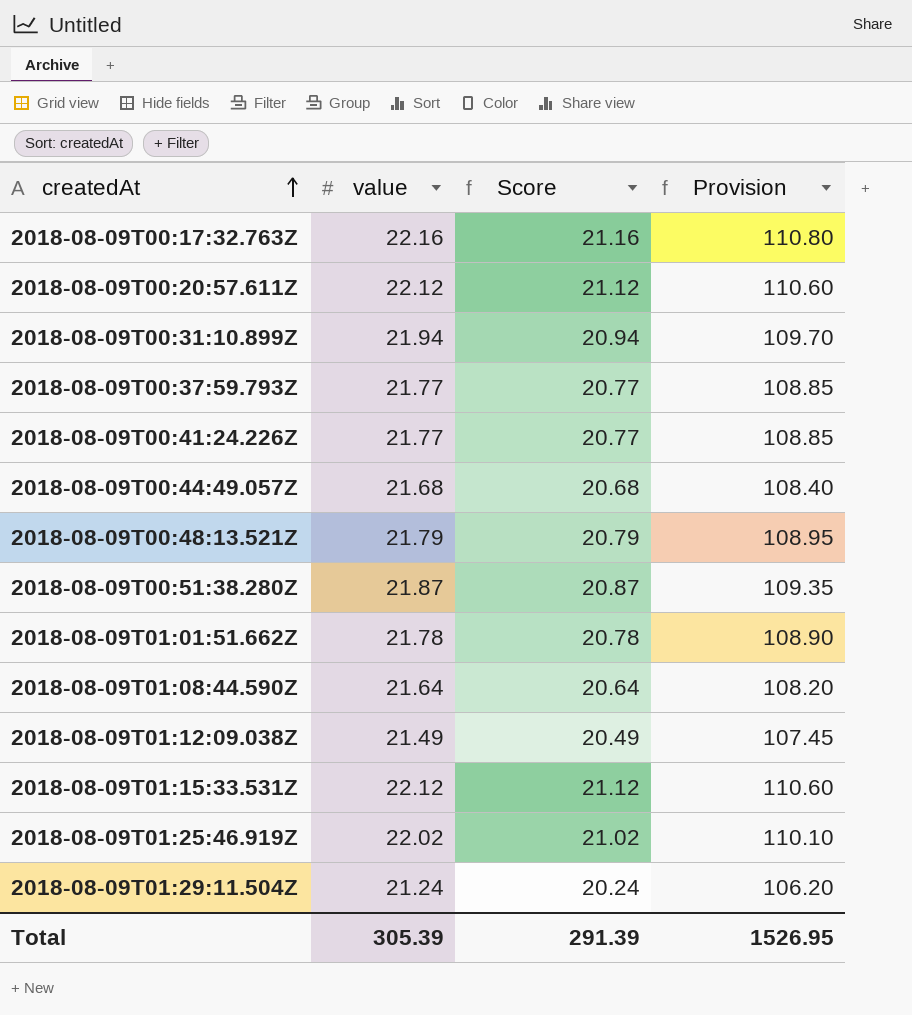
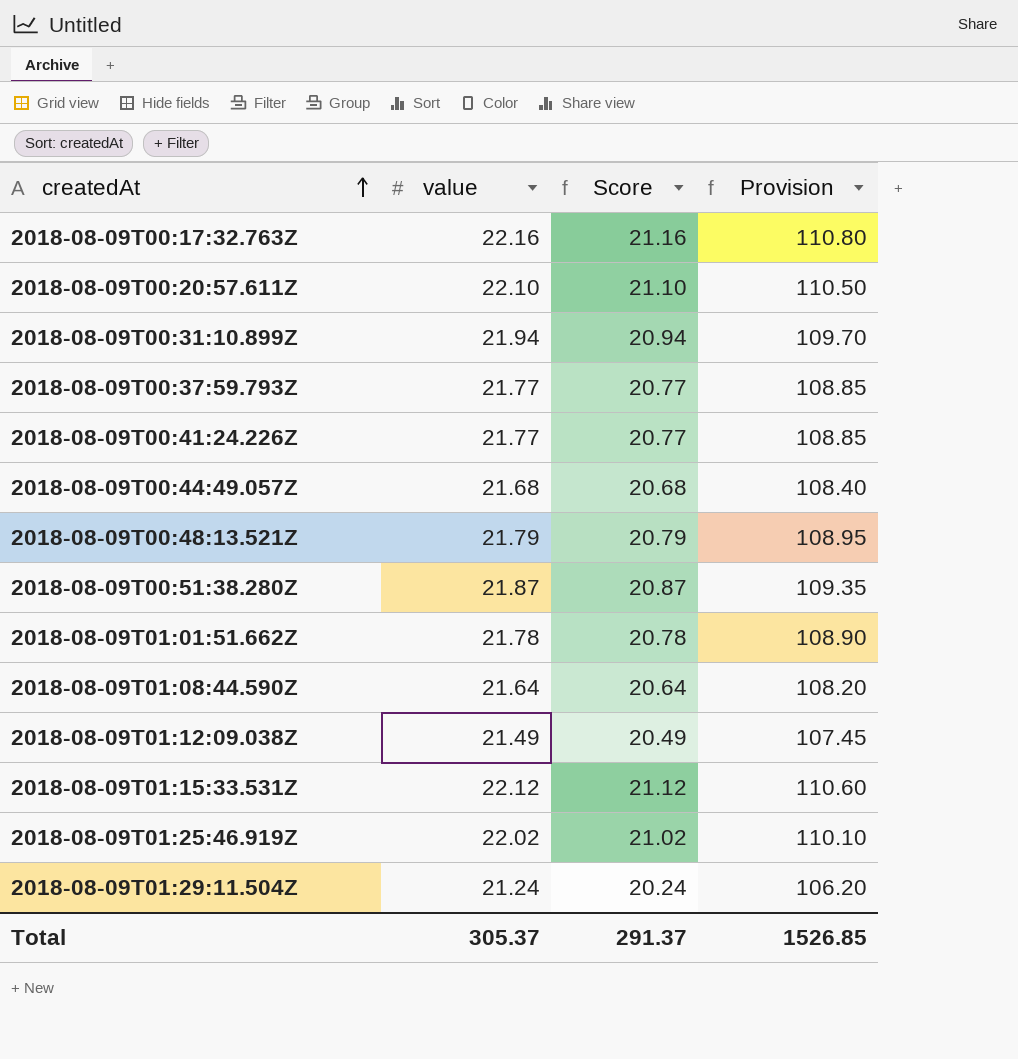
2018-08-09T00:20:57.611Z | value: 22.12 -> 22.10
2018-08-09T00:20:57.611Z | Score: 21.12 -> 21.10
2018-08-09T00:20:57.611Z | Provision: 110.60 -> 110.50
Total | value: 305.39 -> 305.37
Total | Score: 291.39 -> 291.37
Total | Provision: 1526.95 -> 1526.85

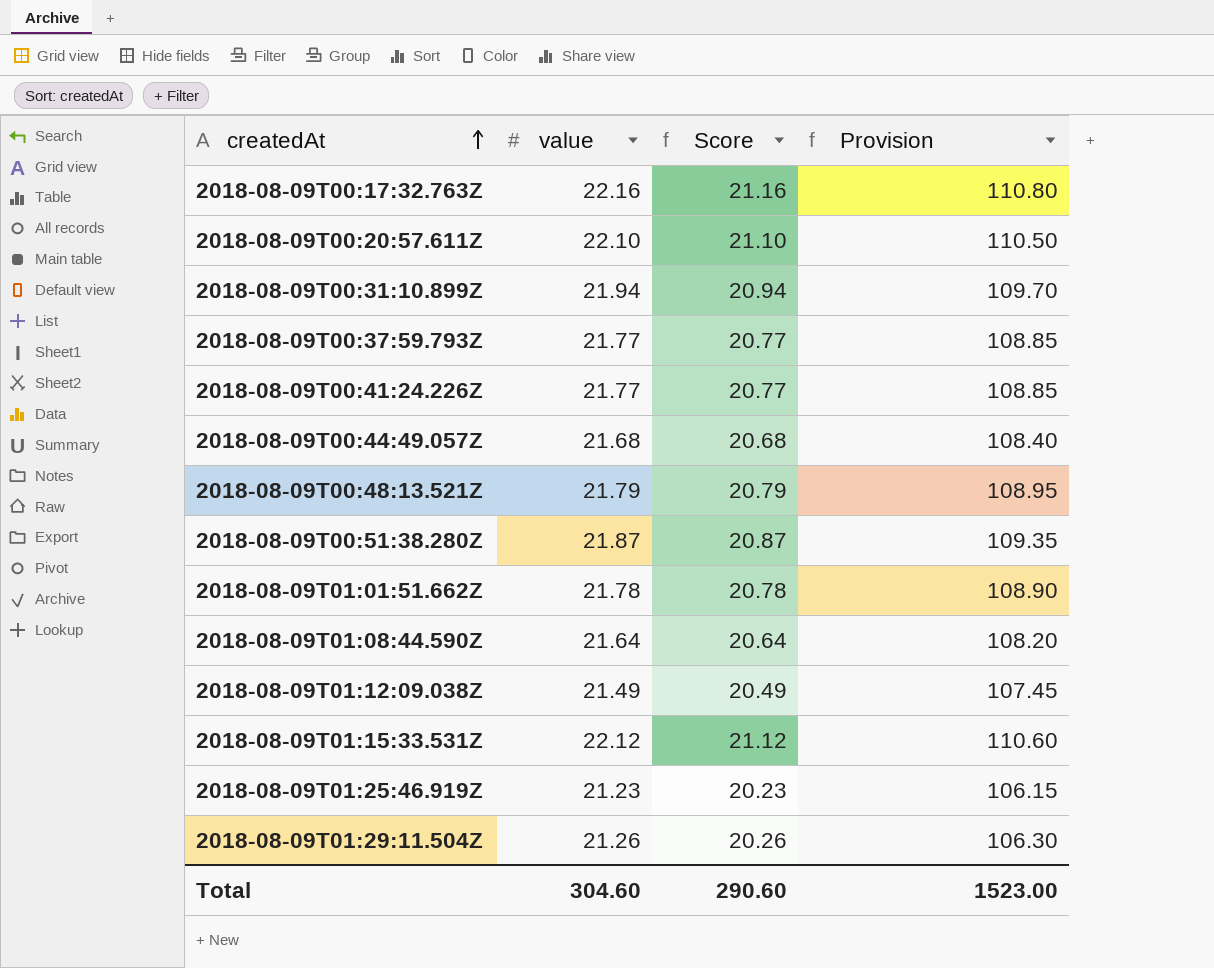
2018-08-09T01:25:46.919Z | value: 22.02 -> 21.23
2018-08-09T01:25:46.919Z | Score: 21.02 -> 20.23
2018-08-09T01:25:46.919Z | Provision: 110.10 -> 106.15
2018-08-09T01:29:11.504Z | value: 21.24 -> 21.26
2018-08-09T01:29:11.504Z | Score: 20.24 -> 20.26
2018-08-09T01:29:11.504Z | Provision: 106.20 -> 106.30
Total | value: 305.37 -> 304.60
Total | Score: 291.37 -> 290.60
Total | Provision: 1526.85 -> 1523.00

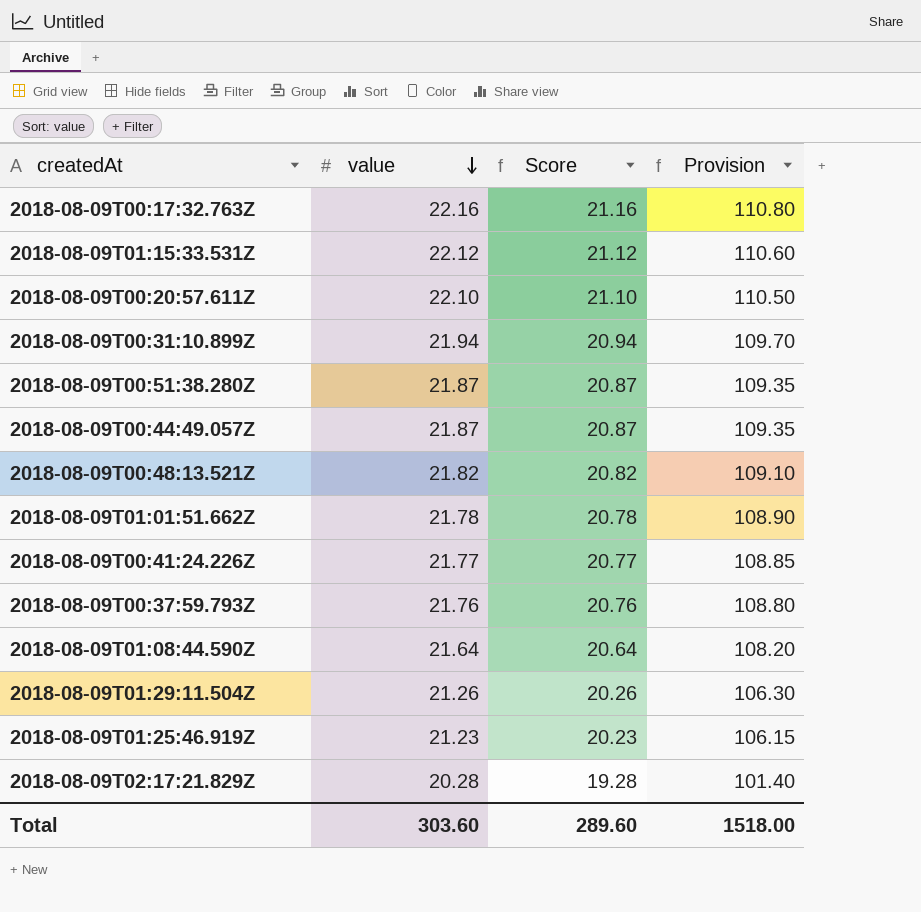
row order: createdAt ascending -> value descending
row 2018-08-09T01:12:09.038Z: 21.49 | 20.49 | 107.45 -> none
2018-08-09T00:44:49.057Z | value: 21.68 -> 21.87
2018-08-09T00:44:49.057Z | Score: 20.68 -> 20.87
2018-08-09T00:44:49.057Z | Provision: 108.40 -> 109.35
2018-08-09T00:48:13.521Z | value: 21.79 -> 21.82
2018-08-09T00:48:13.521Z | Score: 20.79 -> 20.82
2018-08-09T00:48:13.521Z | Provision: 108.95 -> 109.10
2018-08-09T00:37:59.793Z | value: 21.77 -> 21.76
2018-08-09T00:37:59.793Z | Score: 20.77 -> 20.76
2018-08-09T00:37:59.793Z | Provision: 108.85 -> 108.80
row 2018-08-09T02:17:21.829Z: none -> 20.28 | 19.28 | 101.40
Total | value: 304.60 -> 303.60
Total | Score: 290.60 -> 289.60
Total | Provision: 1523.00 -> 1518.00

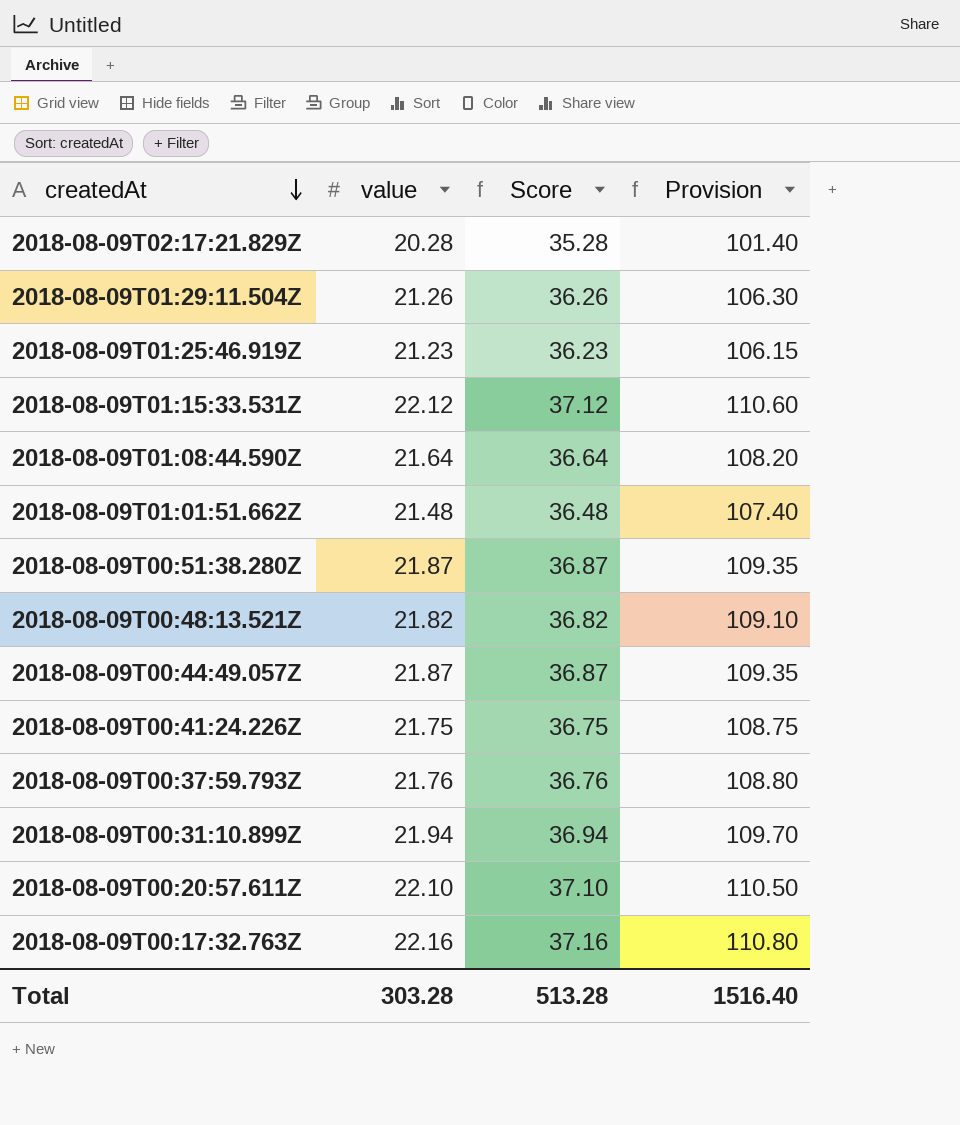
row order: value descending -> createdAt descending
column Score | formula: [value] - 1 -> [value] + 15
2018-08-09T01:01:51.662Z | value: 21.78 -> 21.48
2018-08-09T01:01:51.662Z | Provision: 108.90 -> 107.40
2018-08-09T00:41:24.226Z | value: 21.77 -> 21.75
2018-08-09T00:41:24.226Z | Provision: 108.85 -> 108.75
Total | value: 303.60 -> 303.28
Total | Score: 289.60 -> 513.28
Total | Provision: 1518.00 -> 1516.40

